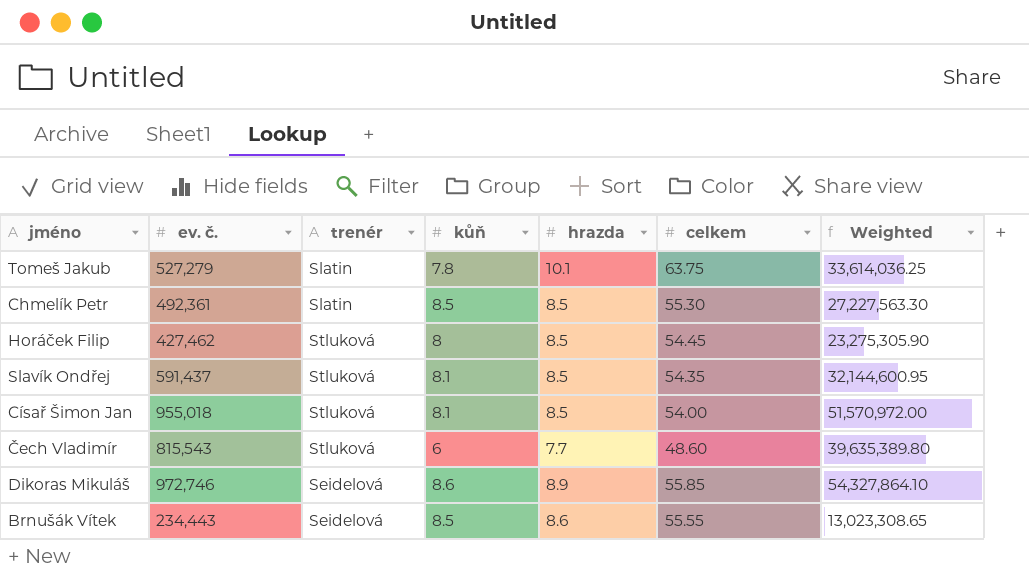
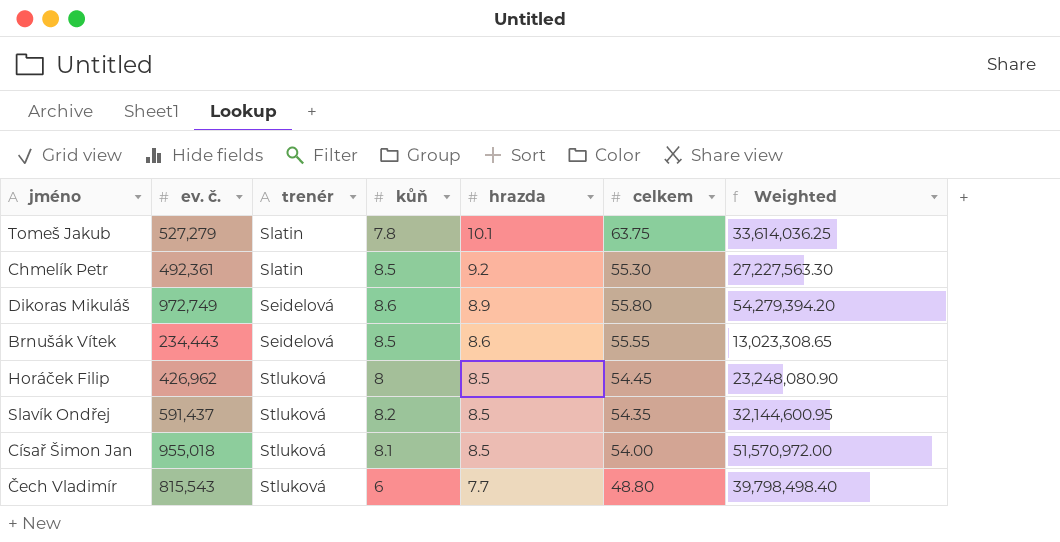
row order: none -> hrazda descending
Chmelík Petr | hrazda: 8.5 -> 9.2
Dikoras Mikuláš | ev. č.: 972,746 -> 972,749
Dikoras Mikuláš | celkem: 55.85 -> 55.80
Dikoras Mikuláš | Weighted: 54,327,864.10 -> 54,279,394.20
Horáček Filip | ev. č.: 427,462 -> 426,962
Horáček Filip | Weighted: 23,275,305.90 -> 23,248,080.90
Slavík Ondřej | kůň: 8.1 -> 8.2
Čech Vladimír | celkem: 48.60 -> 48.80
Čech Vladimír | Weighted: 39,635,389.80 -> 39,798,498.40

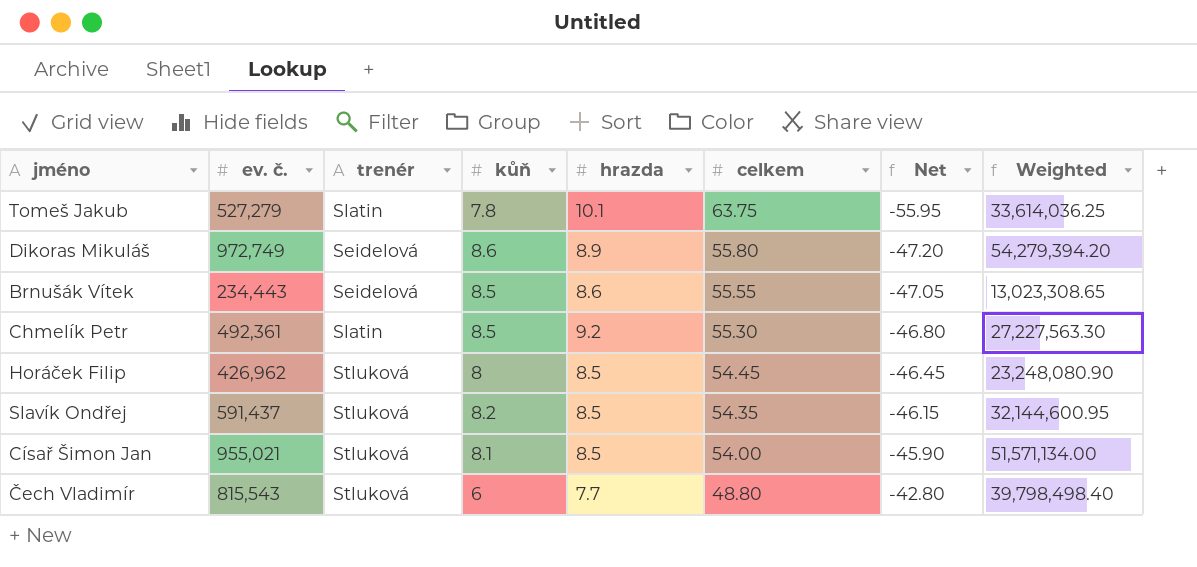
row order: hrazda descending -> celkem descending
column Net | formula: none -> [kůň] - [celkem]
Císař Šimon Jan | ev. č.: 955,018 -> 955,021
Císař Šimon Jan | Weighted: 51,570,972.00 -> 51,571,134.00

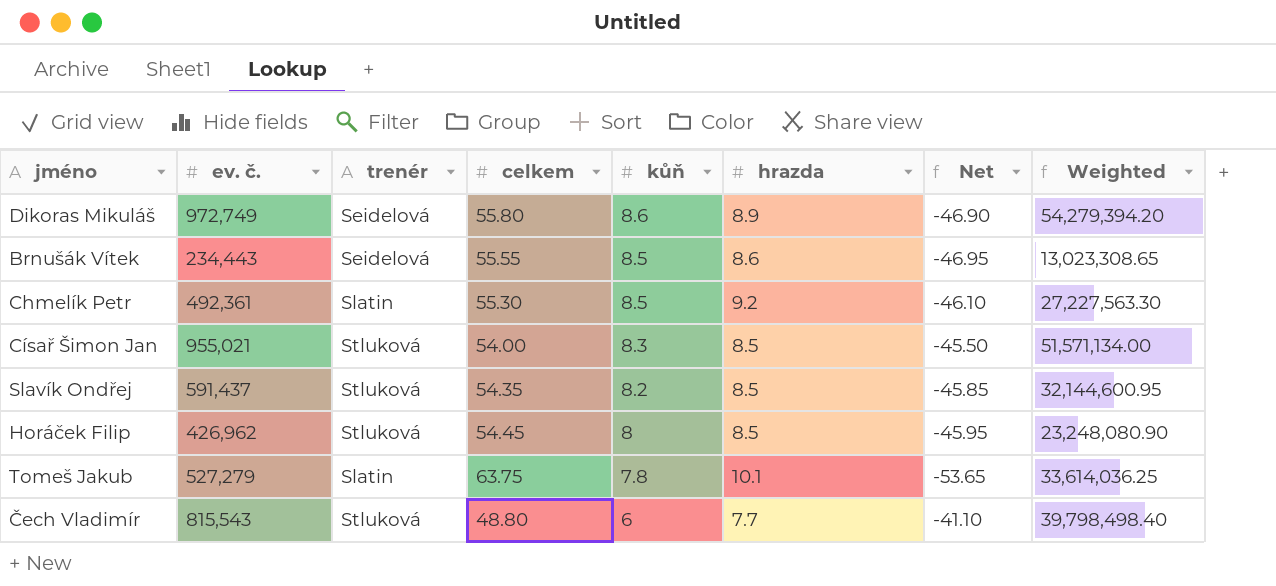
row order: celkem descending -> kůň descending
column celkem | position: 6 -> 4
column Net | formula: [kůň] - [celkem] -> [hrazda] - [celkem]
Císař Šimon Jan | kůň: 8.1 -> 8.3

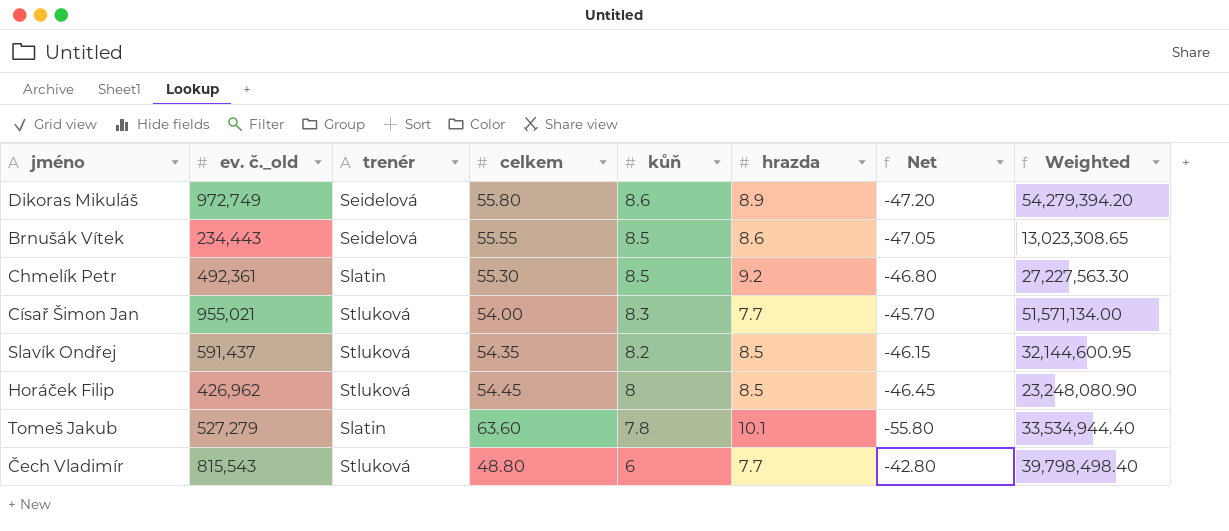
column name: ev. č. -> ev. č._old
column Net | formula: [hrazda] - [celkem] -> [kůň] - [celkem]
Císař Šimon Jan | hrazda: 8.5 -> 7.7
Tomeš Jakub | celkem: 63.75 -> 63.60
Tomeš Jakub | Weighted: 33,614,036.25 -> 33,534,944.40

